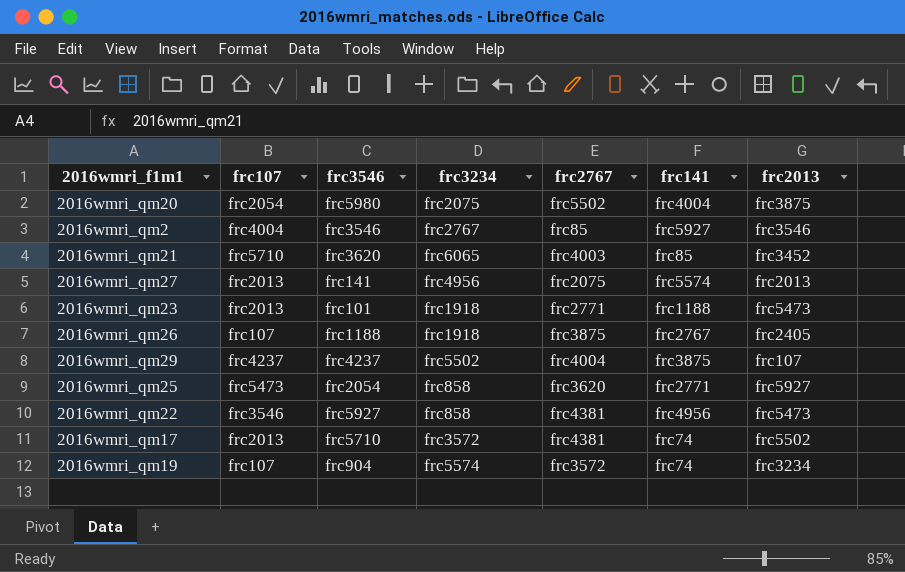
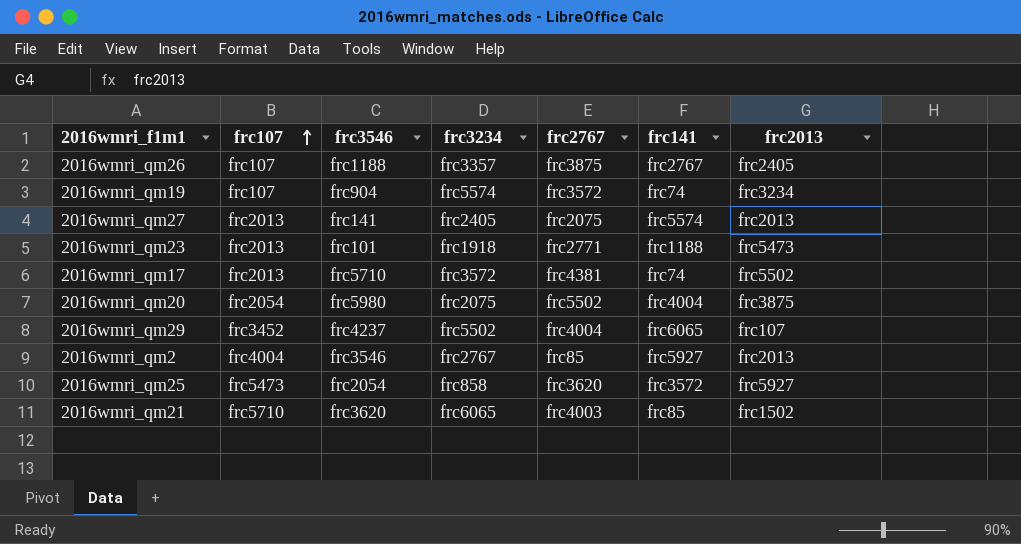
row order: none -> frc107 ascending
row 2016wmri_qm22: frc3546 | frc5927 | frc858 | frc4381 | frc4956 | frc5473 -> none
2016wmri_qm26 | frc3234: frc1918 -> frc3357
2016wmri_qm27 | frc3234: frc4956 -> frc2405
2016wmri_qm29 | frc107: frc4237 -> frc3452
2016wmri_qm29 | frc141: frc3875 -> frc6065
2016wmri_qm2 | frc2013: frc3546 -> frc2013
2016wmri_qm25 | frc141: frc2771 -> frc3572
2016wmri_qm21 | frc2013: frc3452 -> frc1502

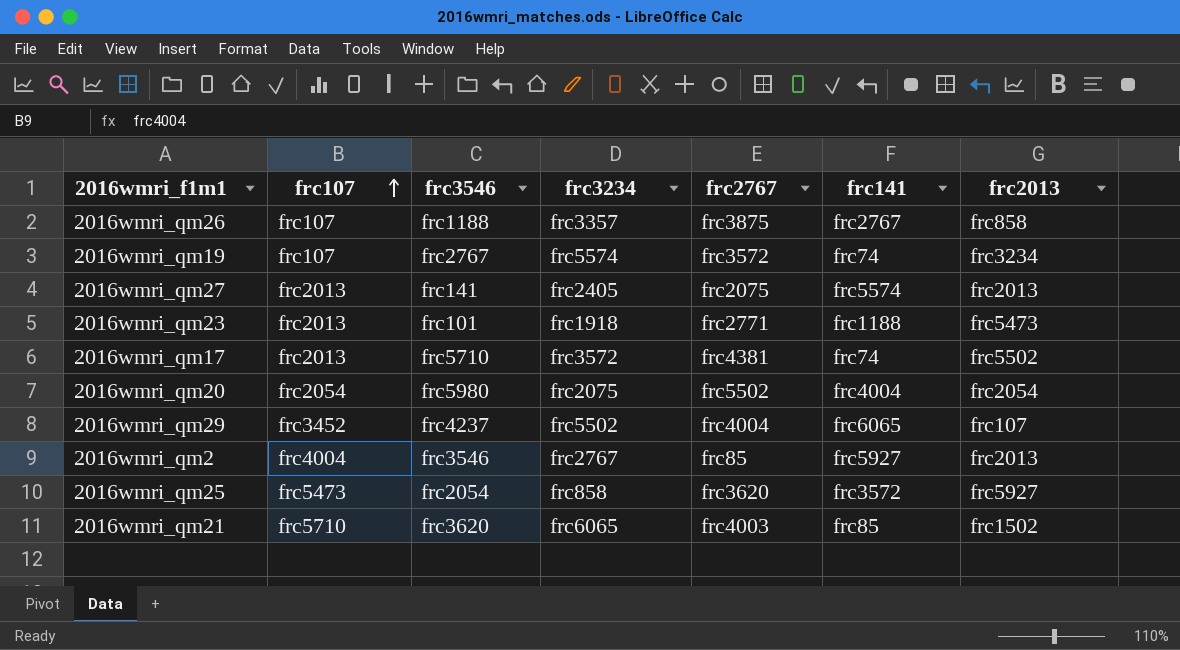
2016wmri_qm26 | frc2013: frc2405 -> frc858
2016wmri_qm19 | frc3546: frc904 -> frc2767
2016wmri_qm20 | frc2013: frc3875 -> frc2054

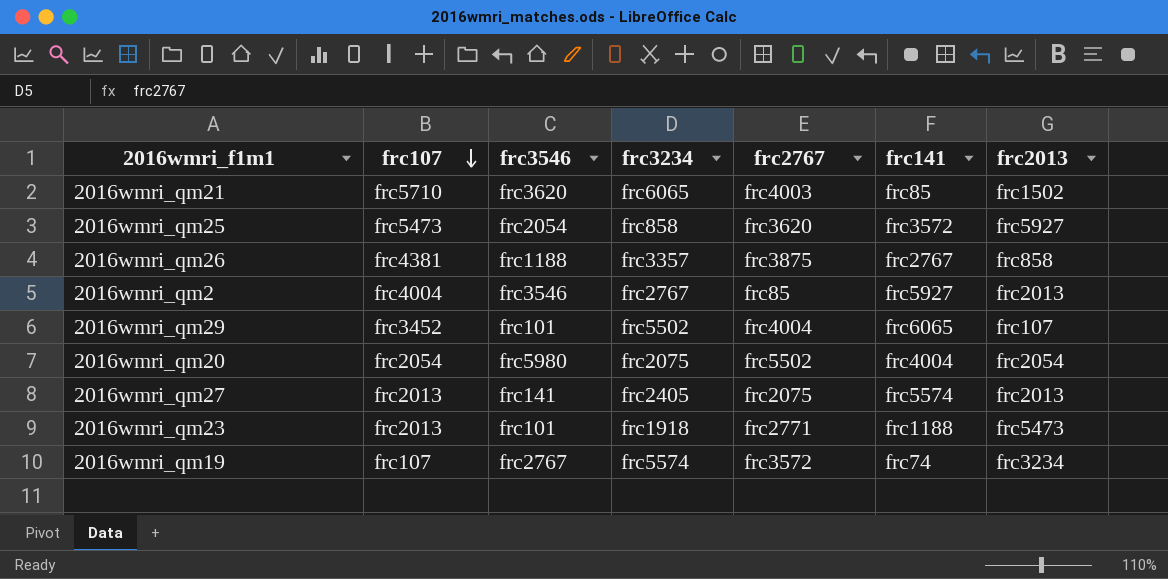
row order: frc107 ascending -> frc107 descending
row 2016wmri_qm17: frc2013 | frc5710 | frc3572 | frc4381 | frc74 | frc5502 -> none
2016wmri_qm26 | frc107: frc107 -> frc4381
2016wmri_qm29 | frc3546: frc4237 -> frc101

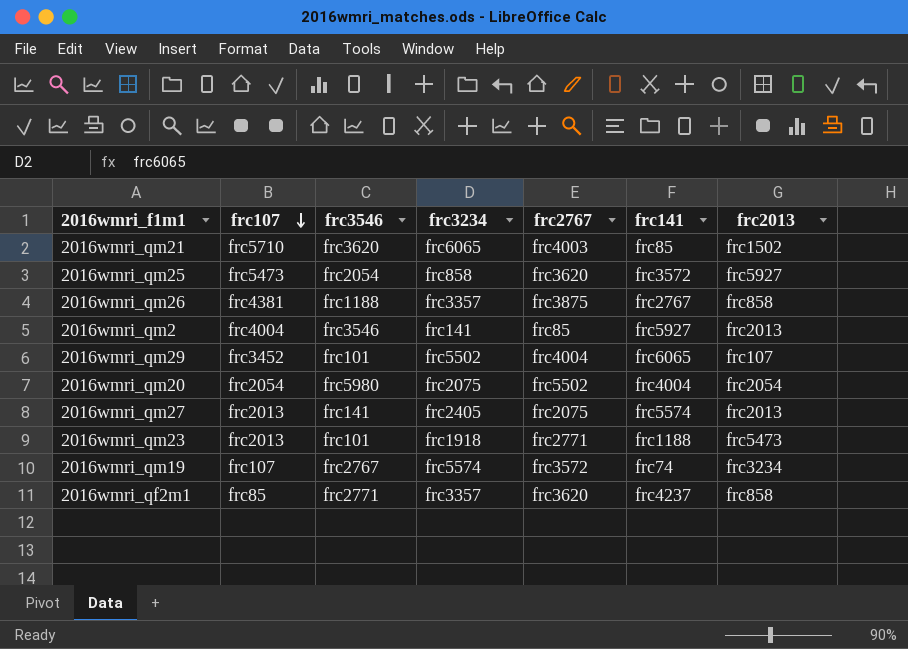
2016wmri_qm2 | frc3234: frc2767 -> frc141
row 2016wmri_qf2m1: none -> frc85 | frc2771 | frc3357 | frc3620 | frc4237 | frc858

